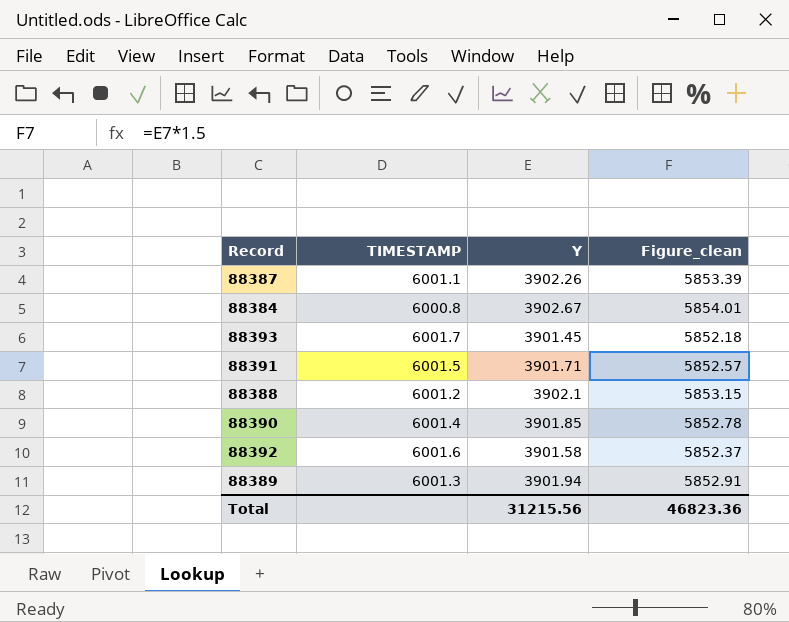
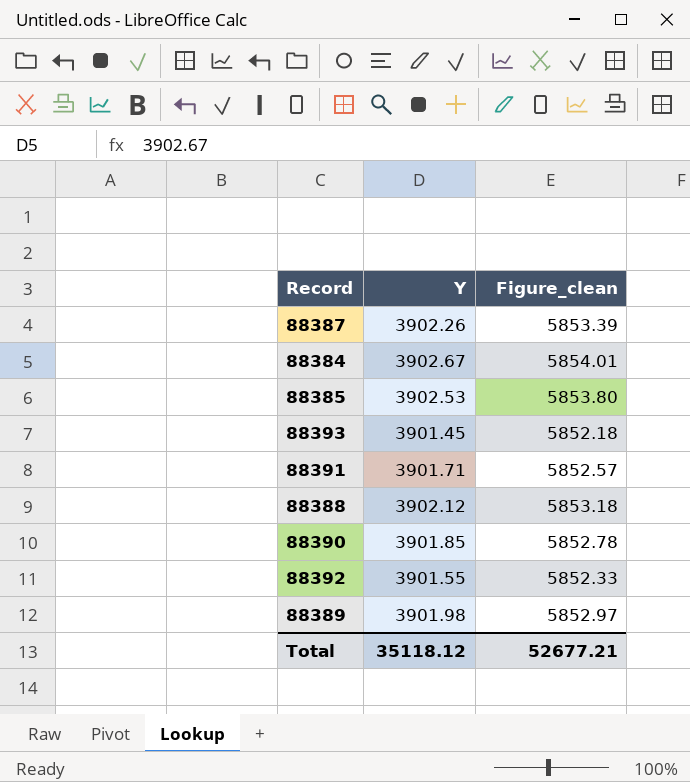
column TIMESTAMP | position: 2 -> none
row 88385: none -> 3902.53 | 5853.80
88388 | Y: 3902.1 -> 3902.12
88388 | Figure_clean: 5853.15 -> 5853.18
88392 | Y: 3901.58 -> 3901.55
88392 | Figure_clean: 5852.37 -> 5852.33
88389 | Y: 3901.94 -> 3901.98
88389 | Figure_clean: 5852.91 -> 5852.97
Total | Y: 31215.56 -> 35118.12
Total | Figure_clean: 46823.36 -> 52677.21

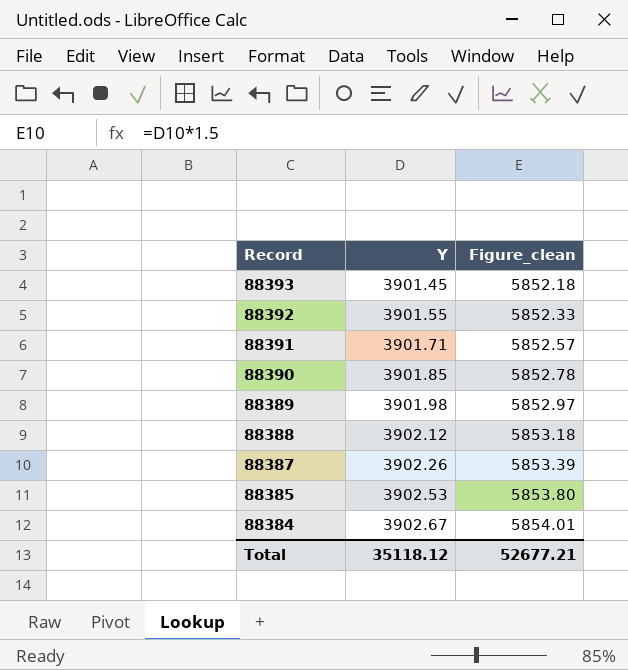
row order: none -> Record descending

